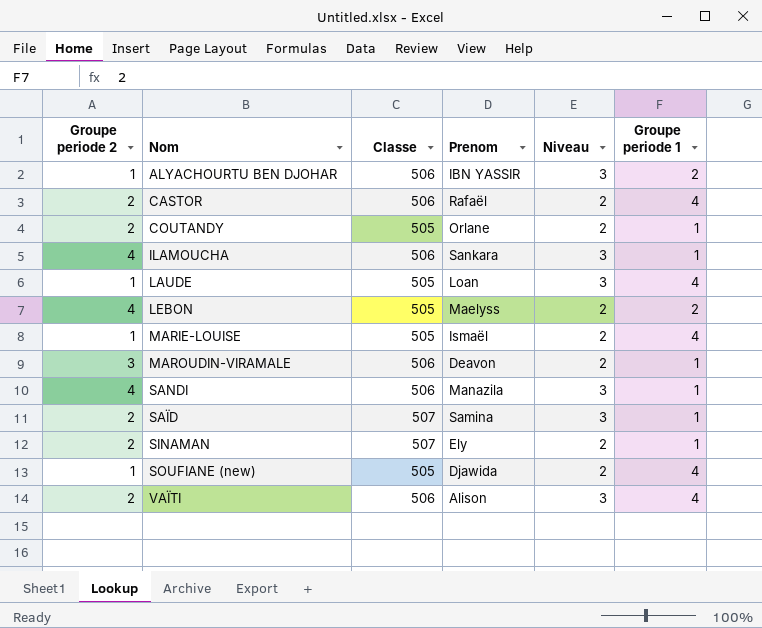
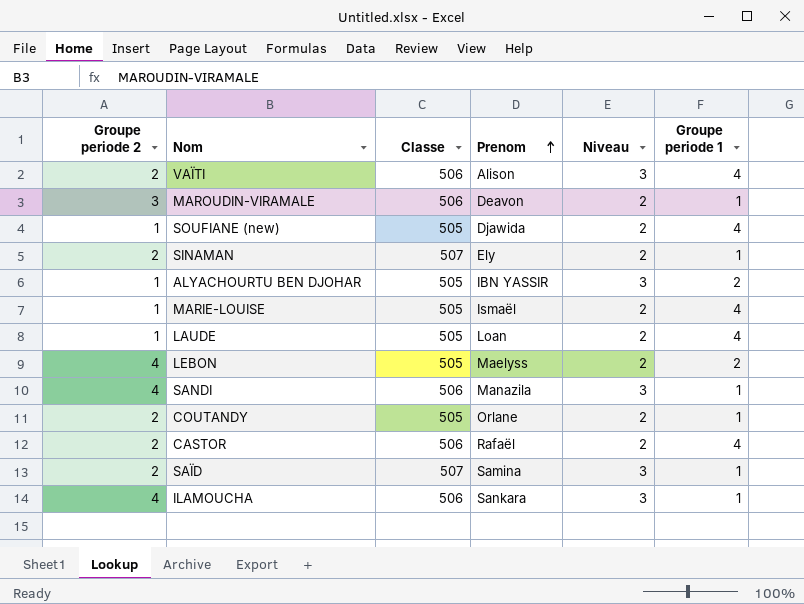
row order: none -> Prenom ascending
ALYACHOURTU BEN DJOHAR | Classe: 506 -> 505
LAUDE | Niveau: 3 -> 2

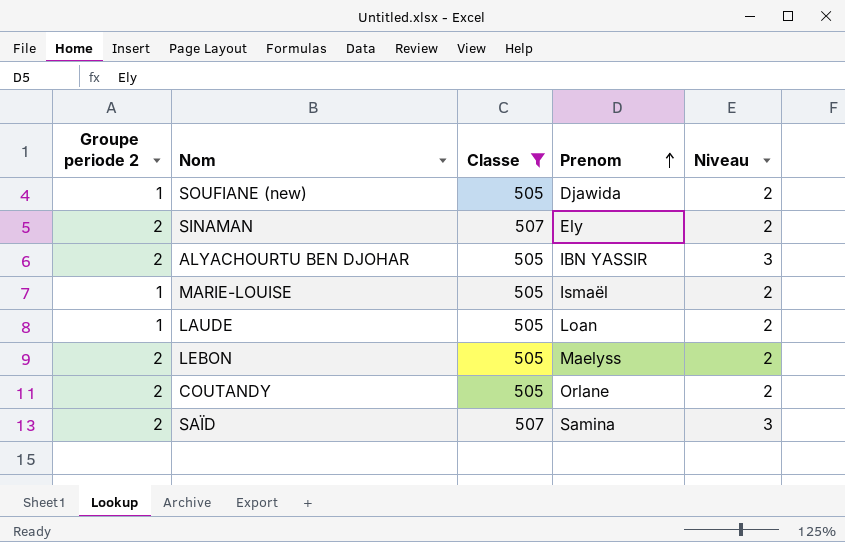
filter: none -> Classe != 506
column Groupe periode 1 | position: 6 -> none
ALYACHOURTU BEN DJOHAR | Groupe periode 2: 1 -> 2
LEBON | Groupe periode 2: 4 -> 2

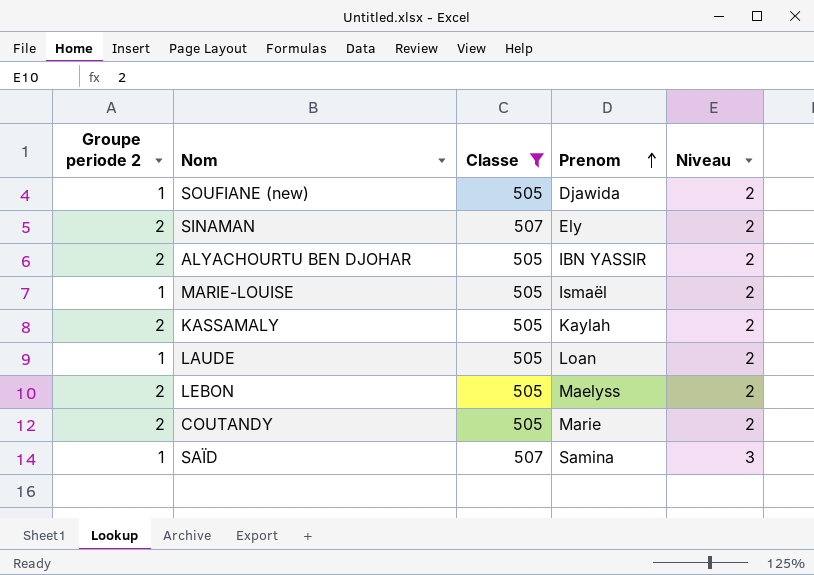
ALYACHOURTU BEN DJOHAR | Niveau: 3 -> 2
row KASSAMALY: none -> 2 | 505 | Kaylah | 2
COUTANDY | Prenom: Orlane -> Marie
SAÏD | Groupe periode 2: 2 -> 1

